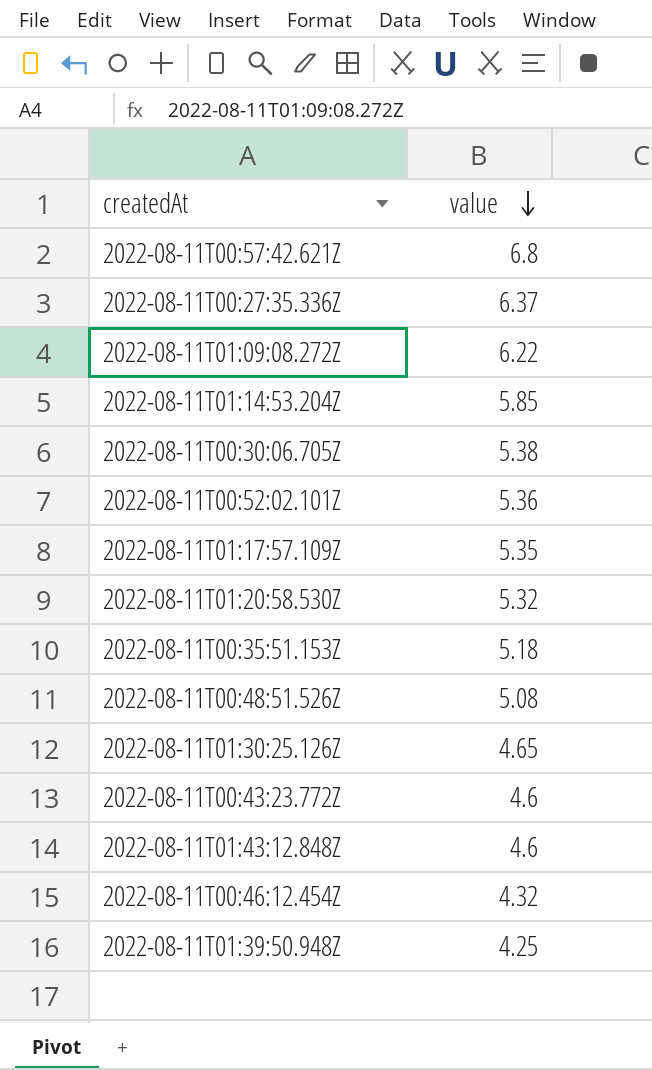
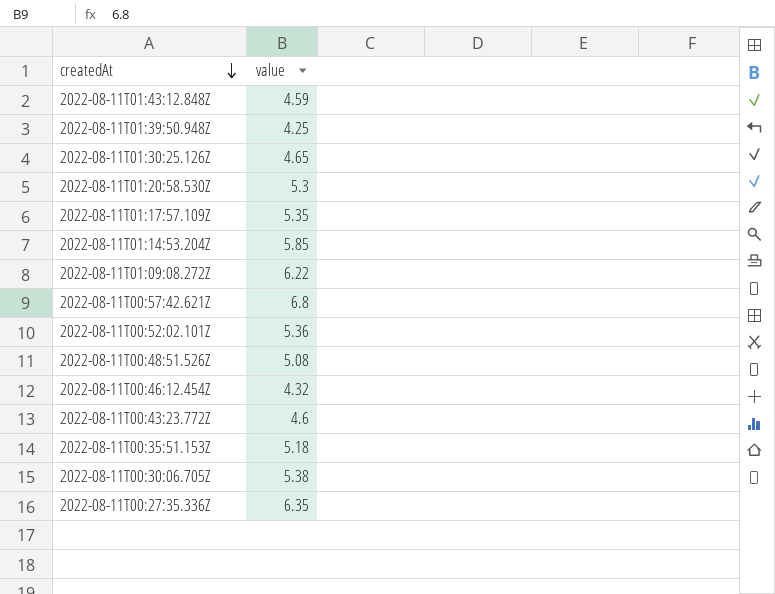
row order: value descending -> createdAt descending
2022-08-11T01:43:12.848Z | value: 4.6 -> 4.59
2022-08-11T01:20:58.530Z | value: 5.32 -> 5.3
2022-08-11T00:27:35.336Z | value: 6.37 -> 6.35

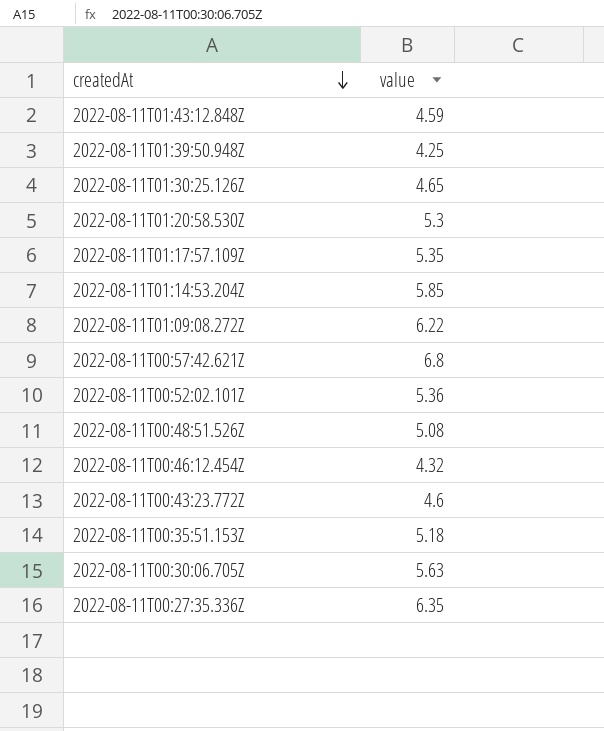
2022-08-11T00:30:06.705Z | value: 5.38 -> 5.63

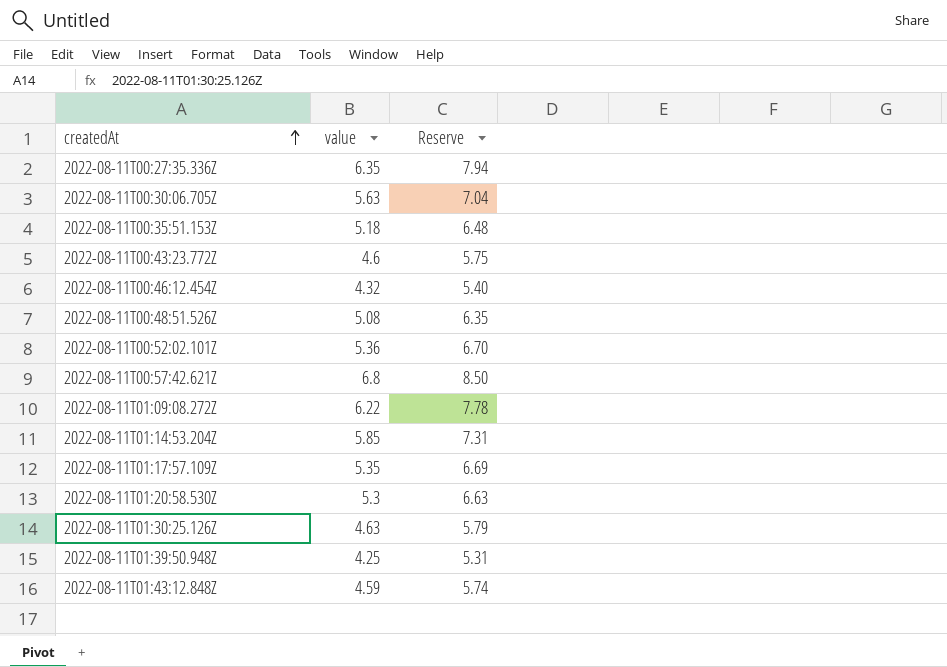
row order: createdAt descending -> createdAt ascending
column Reserve | formula: none -> [value] * 1.25
2022-08-11T01:30:25.126Z | value: 4.65 -> 4.63

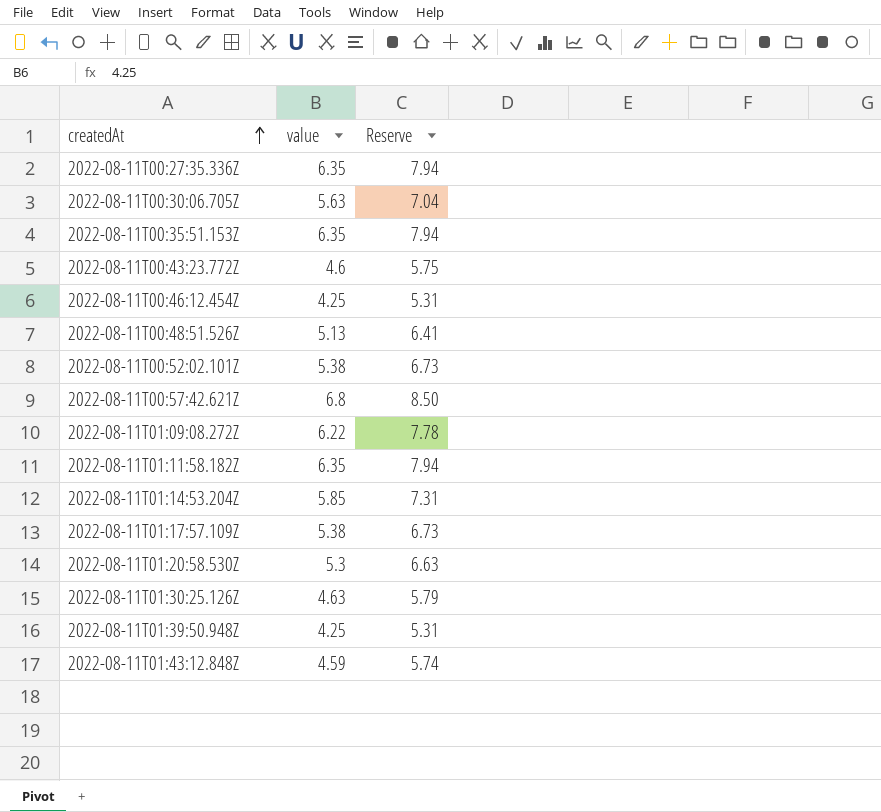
2022-08-11T00:35:51.153Z | value: 5.18 -> 6.35
2022-08-11T00:35:51.153Z | Reserve: 6.48 -> 7.94
2022-08-11T00:46:12.454Z | value: 4.32 -> 4.25
2022-08-11T00:46:12.454Z | Reserve: 5.40 -> 5.31
2022-08-11T00:48:51.526Z | value: 5.08 -> 5.13
2022-08-11T00:48:51.526Z | Reserve: 6.35 -> 6.41
2022-08-11T00:52:02.101Z | value: 5.36 -> 5.38
2022-08-11T00:52:02.101Z | Reserve: 6.70 -> 6.73
row 2022-08-11T01:11:58.182Z: none -> 6.35 | 7.94
2022-08-11T01:17:57.109Z | value: 5.35 -> 5.38
2022-08-11T01:17:57.109Z | Reserve: 6.69 -> 6.73

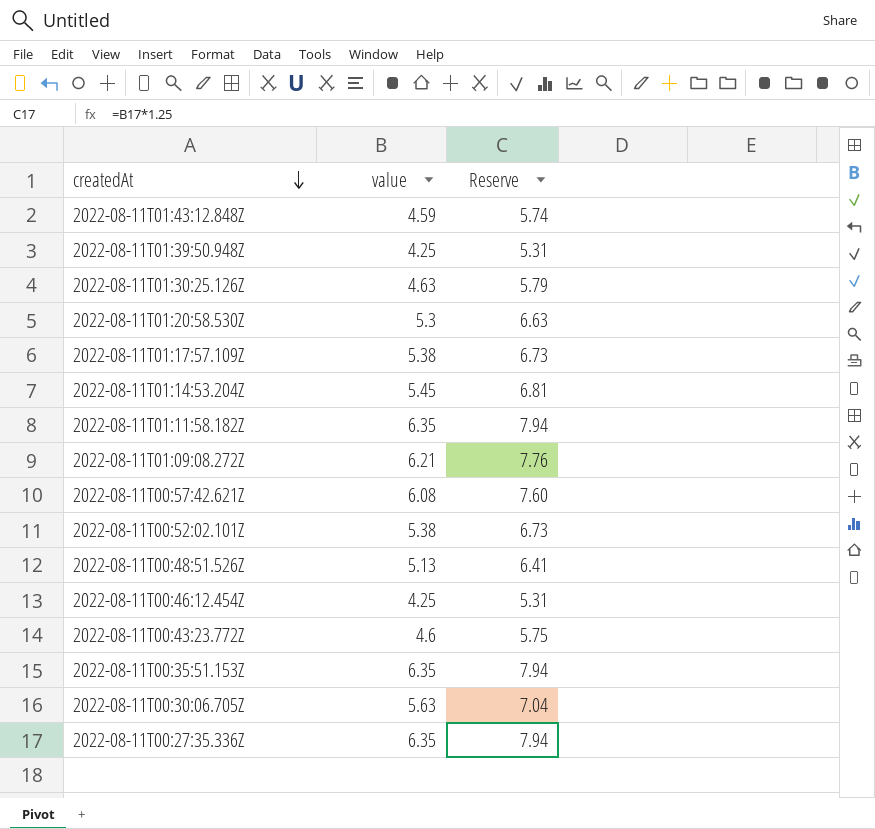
row order: createdAt ascending -> createdAt descending
2022-08-11T01:14:53.204Z | value: 5.85 -> 5.45
2022-08-11T01:14:53.204Z | Reserve: 7.31 -> 6.81
2022-08-11T01:09:08.272Z | value: 6.22 -> 6.21
2022-08-11T01:09:08.272Z | Reserve: 7.78 -> 7.76
2022-08-11T00:57:42.621Z | value: 6.8 -> 6.08
2022-08-11T00:57:42.621Z | Reserve: 8.50 -> 7.60

